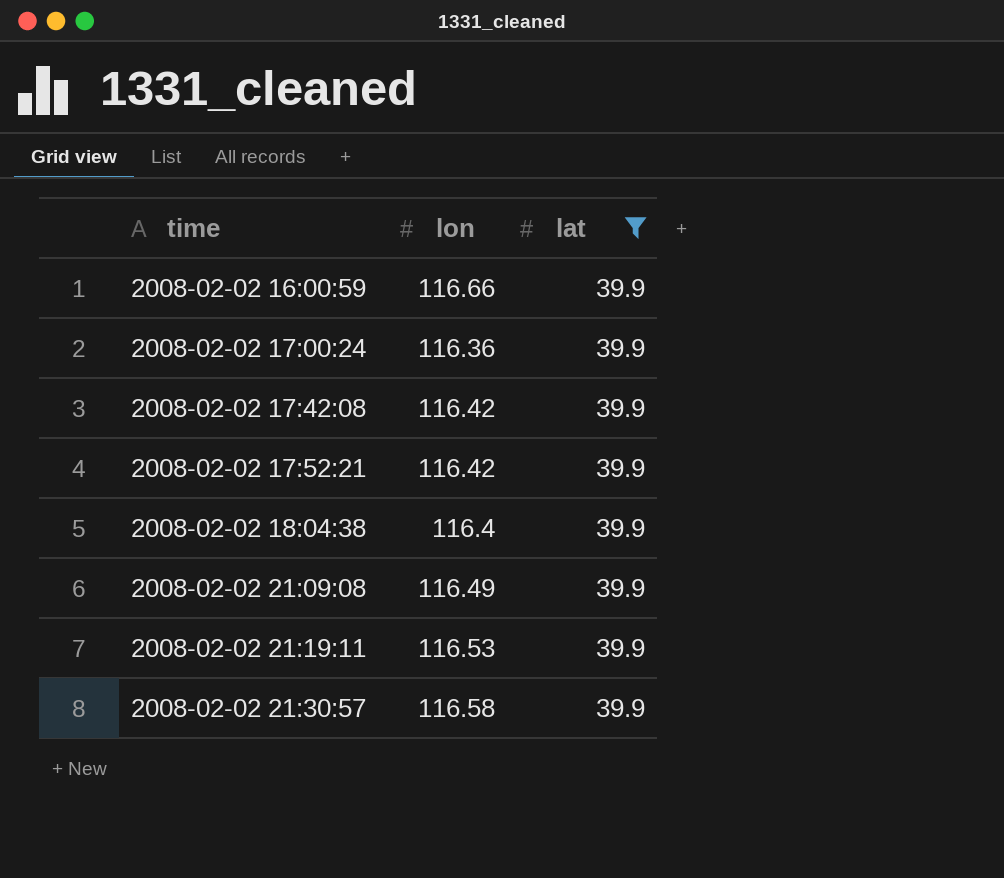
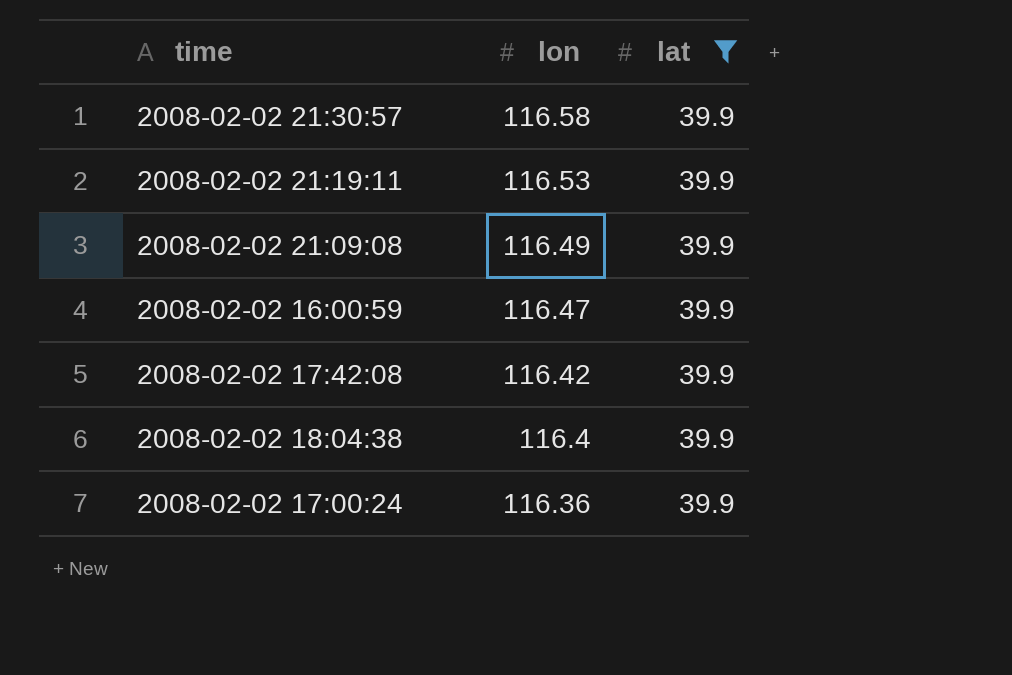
row order: time ascending -> lon descending
row 2008-02-02 17:52:21: 116.42 | 39.9 -> none
2008-02-02 16:00:59 | lon: 116.66 -> 116.47

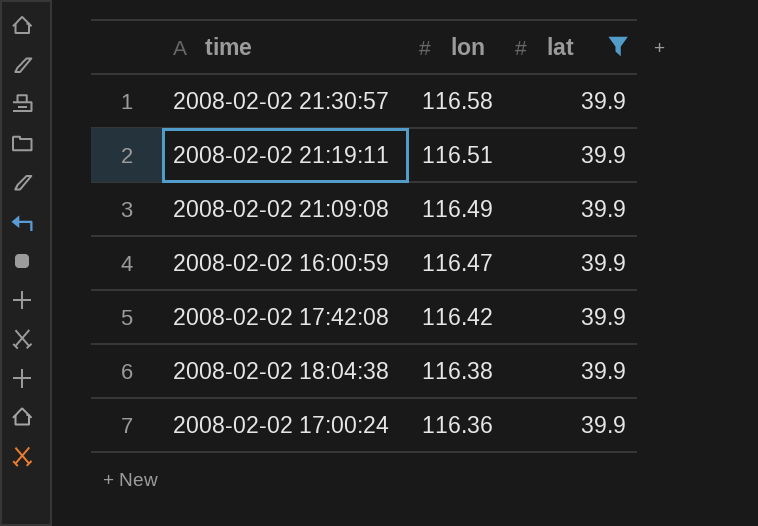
2008-02-02 21:19:11 | lon: 116.53 -> 116.51
2008-02-02 18:04:38 | lon: 116.4 -> 116.38

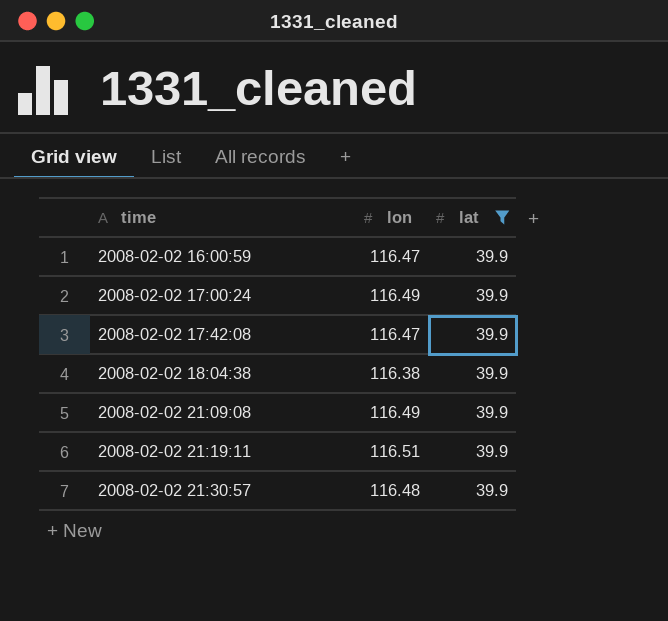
row order: lon descending -> time ascending
2008-02-02 17:00:24 | lon: 116.36 -> 116.49
2008-02-02 17:42:08 | lon: 116.42 -> 116.47
2008-02-02 21:30:57 | lon: 116.58 -> 116.48

